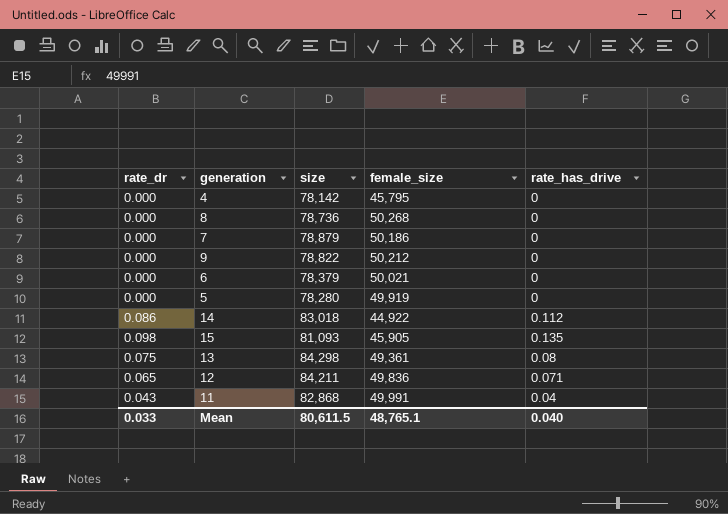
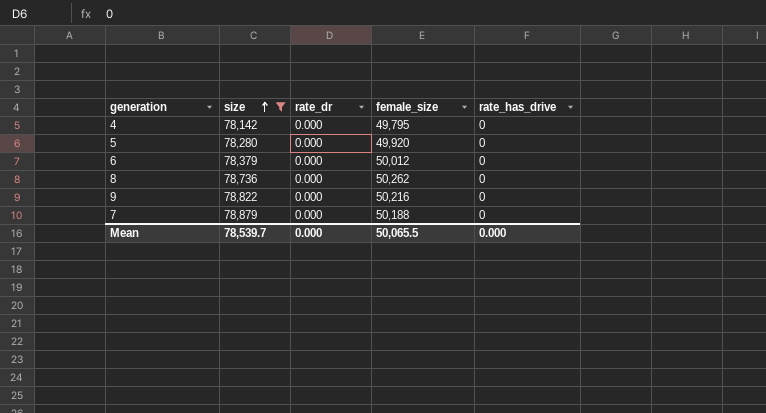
filter: none -> size <= 78,879
row order: none -> size ascending
column rate_dr | position: 1 -> 3
4 | female_size: 45,795 -> 49,795
5 | female_size: 49,919 -> 49,920
6 | female_size: 50,021 -> 50,012
8 | female_size: 50,268 -> 50,262
9 | female_size: 50,212 -> 50,216
7 | female_size: 50,186 -> 50,188
Mean | size: 80,611.5 -> 78,539.7
Mean | rate_dr: 0.033 -> 0.000
Mean | female_size: 48,765.1 -> 50,065.5
Mean | rate_has_drive: 0.040 -> 0.000

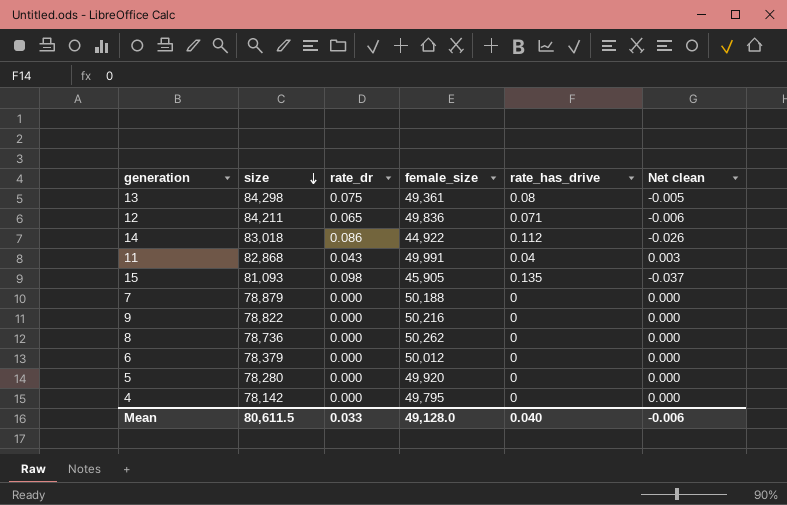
filter: size <= 78,879 -> none
row order: size ascending -> size descending
column Net clean | formula: none -> [rate_dr] - [rate_has_drive]
Mean | size: 78,539.7 -> 80,611.5
Mean | rate_dr: 0.000 -> 0.033
Mean | female_size: 50,065.5 -> 49,128.0
Mean | rate_has_drive: 0.000 -> 0.040

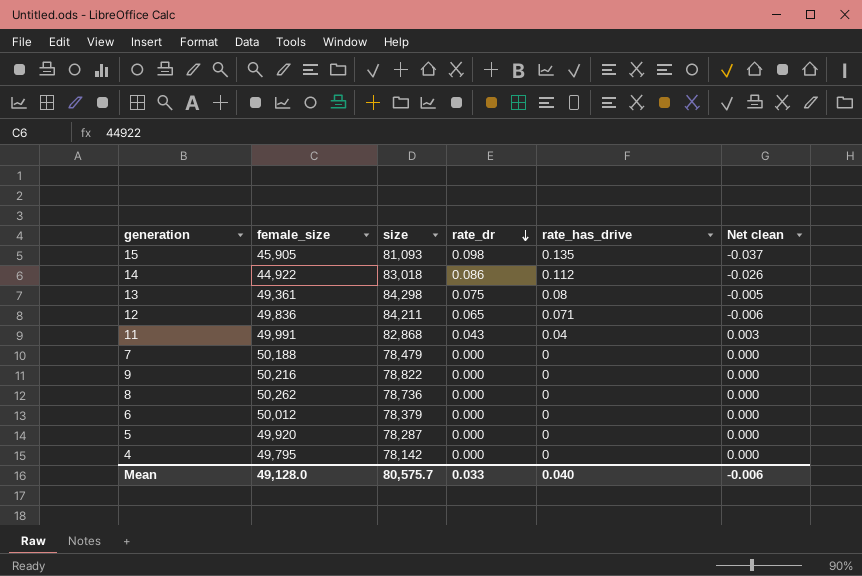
row order: size descending -> rate_dr descending
column female_size | position: 4 -> 2
7 | size: 78,879 -> 78,479
5 | size: 78,280 -> 78,287
Mean | size: 80,611.5 -> 80,575.7

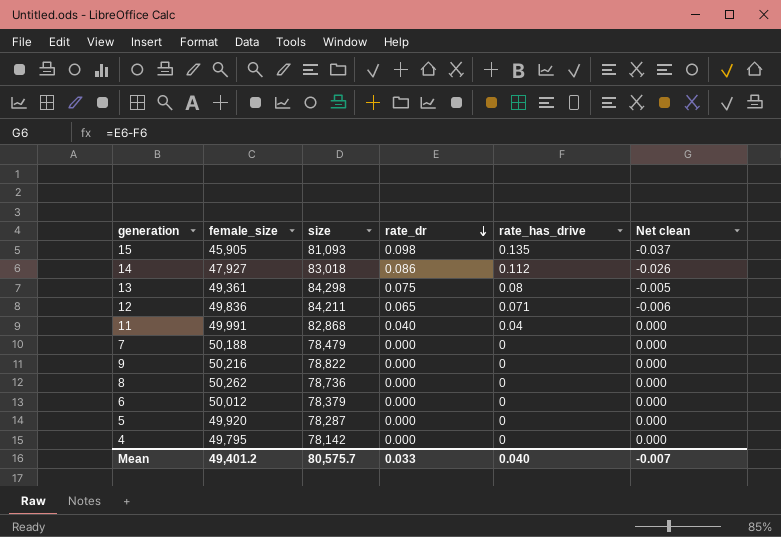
14 | female_size: 44,922 -> 47,927
11 | rate_dr: 0.043 -> 0.040
11 | Net clean: 0.003 -> 0.000
Mean | female_size: 49,128.0 -> 49,401.2
Mean | Net clean: -0.006 -> -0.007

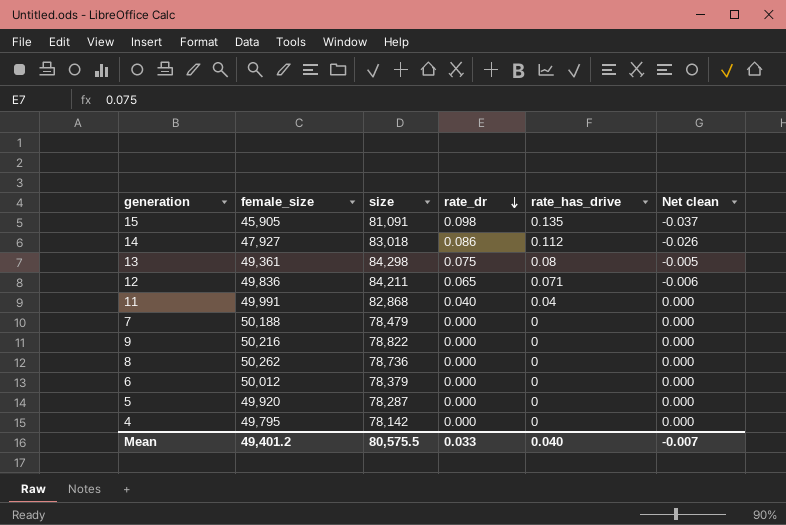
15 | size: 81,093 -> 81,091
Mean | size: 80,575.7 -> 80,575.5

